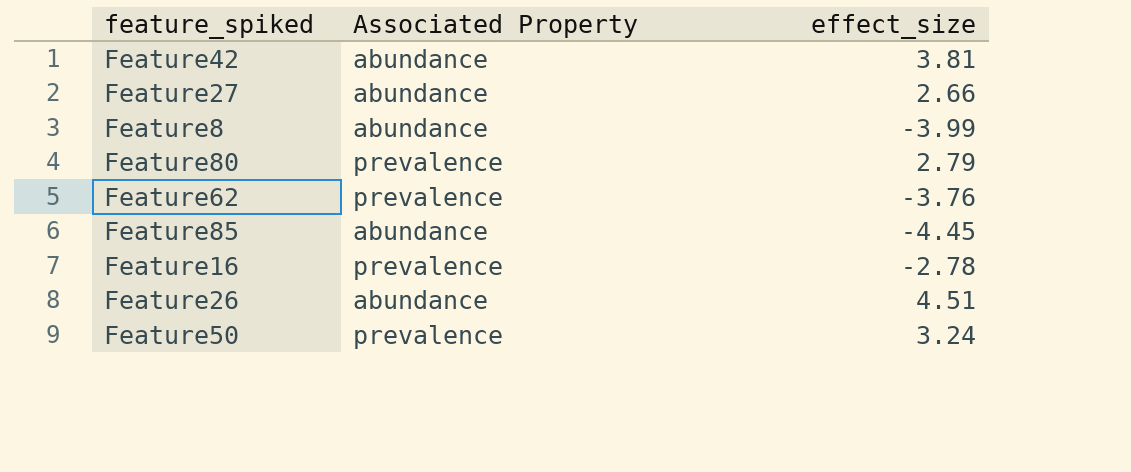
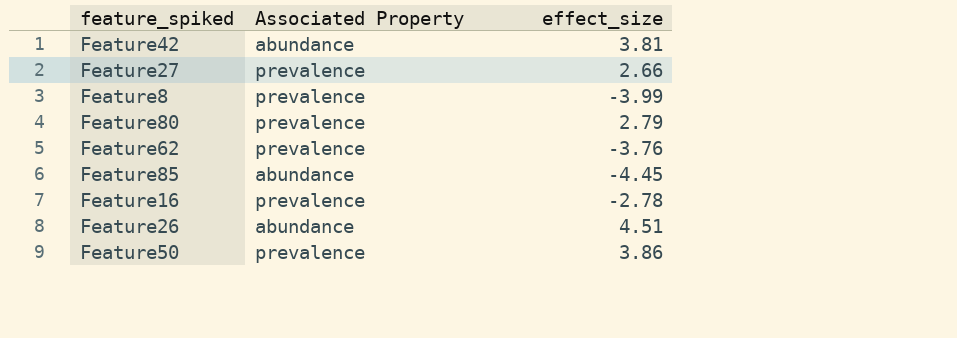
Feature27 | Associated Property: abundance -> prevalence
Feature8 | Associated Property: abundance -> prevalence
Feature50 | effect_size: 3.24 -> 3.86

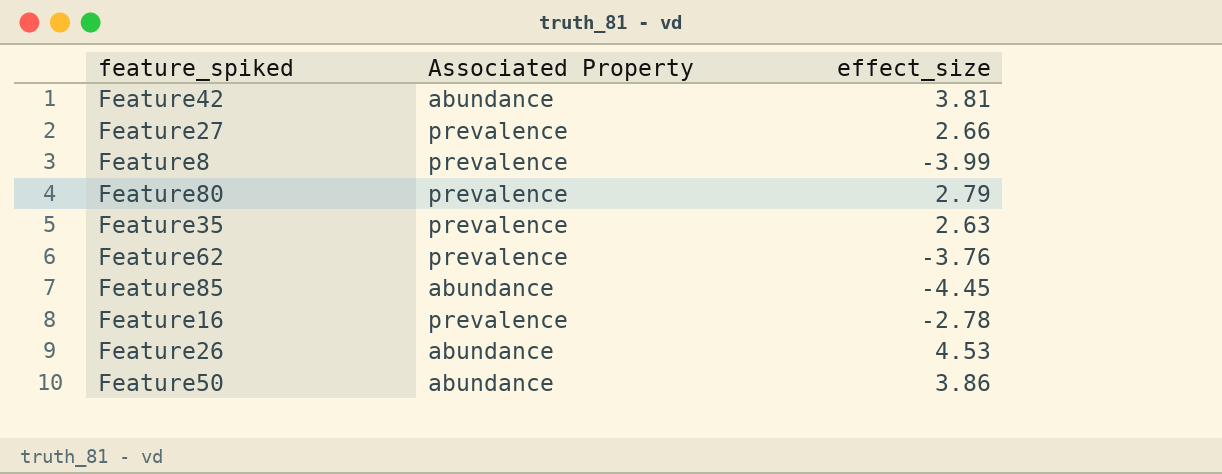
row Feature35: none -> prevalence | 2.63
Feature26 | effect_size: 4.51 -> 4.53
Feature50 | Associated Property: prevalence -> abundance

